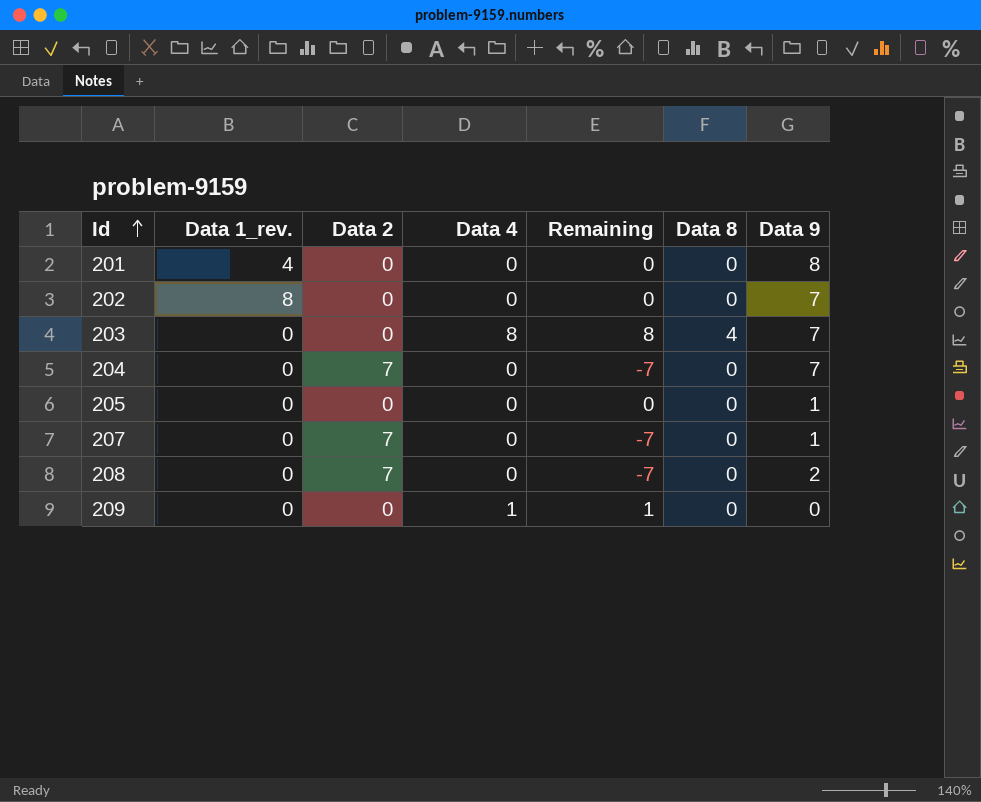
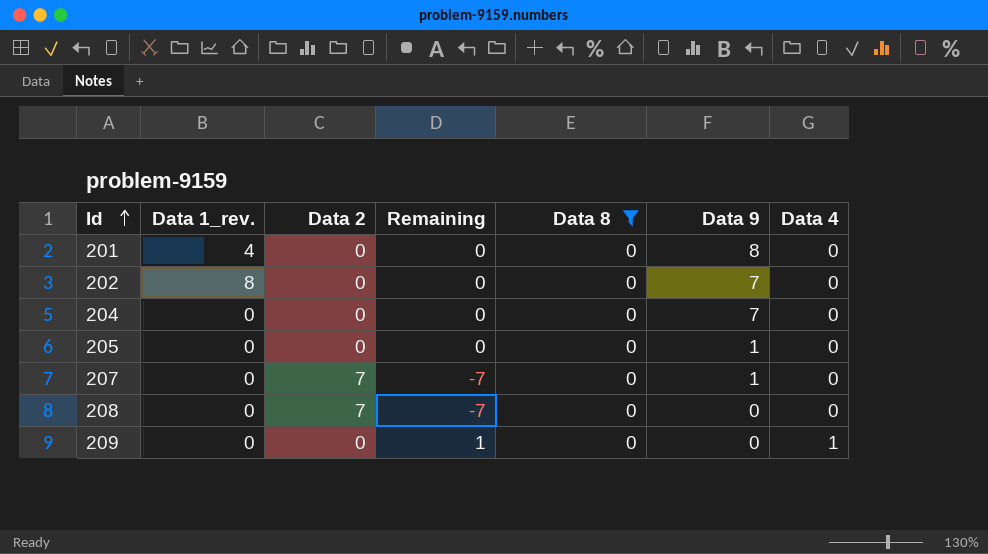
filter: none -> Data 8 = 0
column Data 4 | position: 4 -> 7
204 | Data 2: 7 -> 0
204 | Remaining: -7 -> 0
208 | Data 9: 2 -> 0

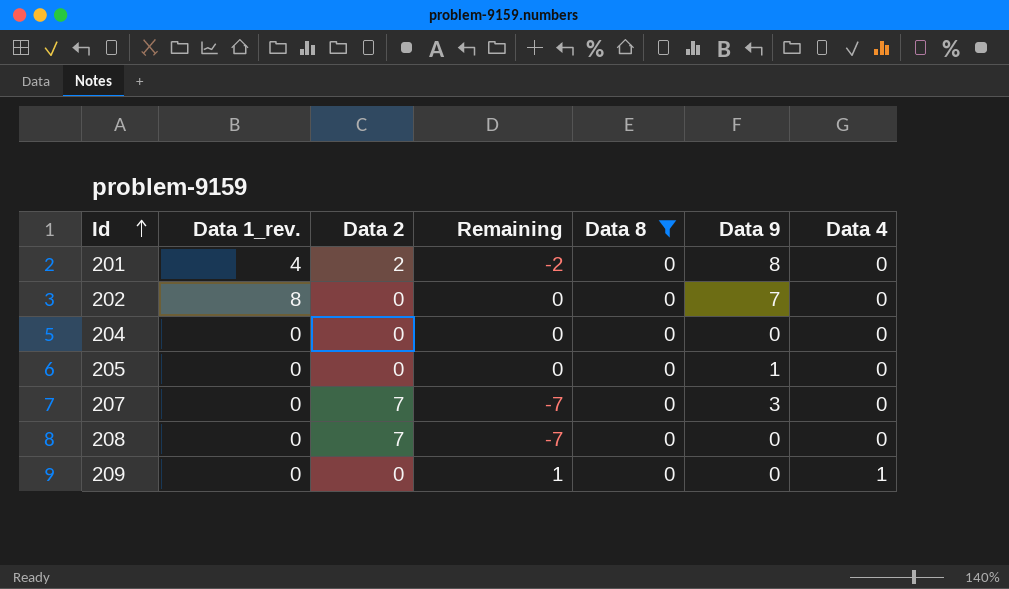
201 | Data 2: 0 -> 2
201 | Remaining: 0 -> -2
204 | Data 9: 7 -> 0
207 | Data 9: 1 -> 3

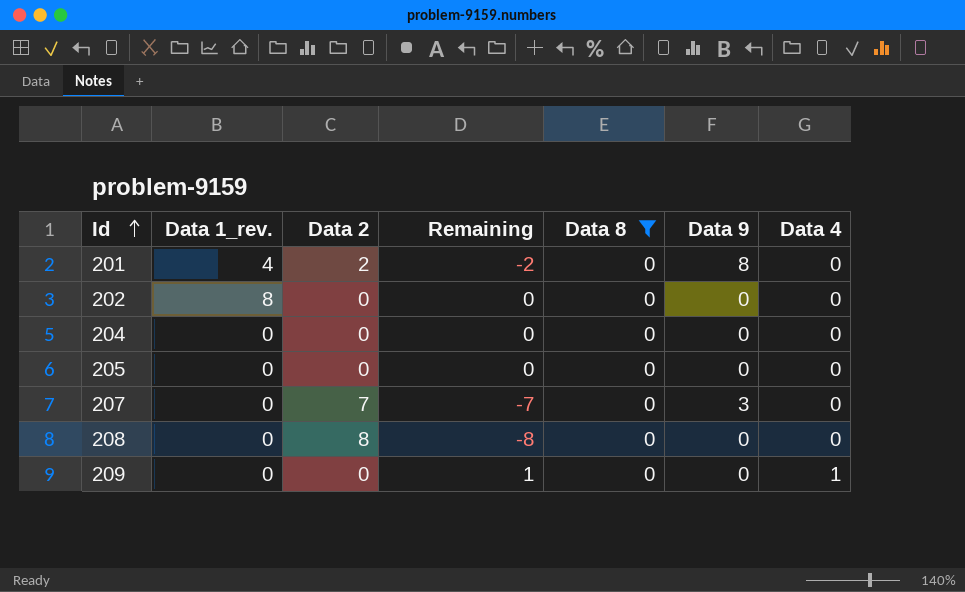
202 | Data 9: 7 -> 0
205 | Data 9: 1 -> 0
208 | Data 2: 7 -> 8
208 | Remaining: -7 -> -8

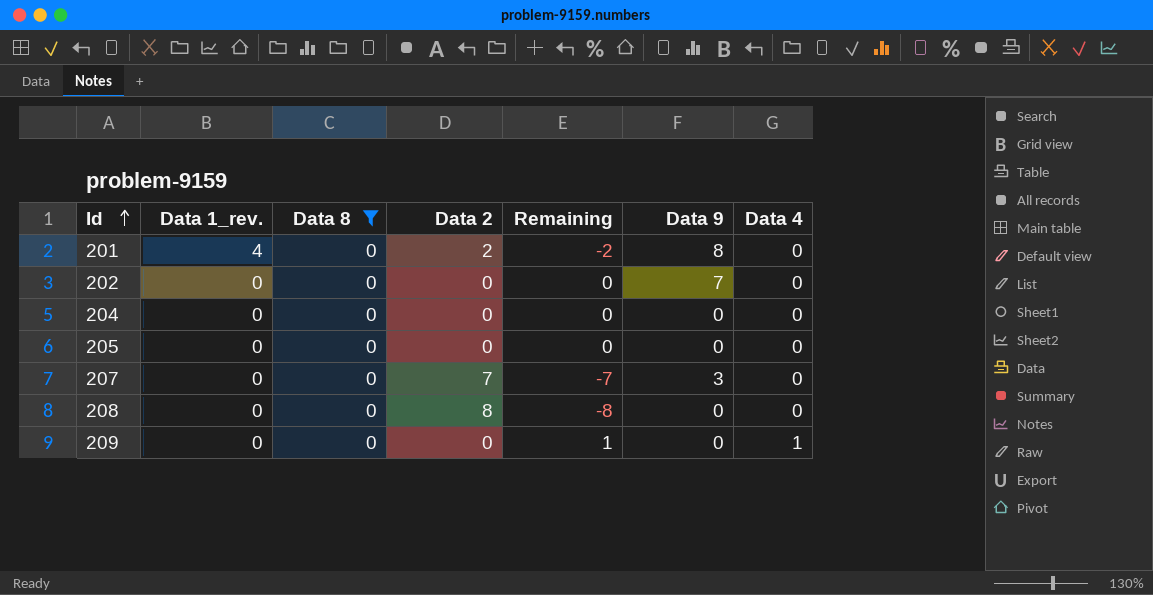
column Data 8 | position: 5 -> 3
202 | Data 1_rev.: 8 -> 0
202 | Data 9: 0 -> 7

